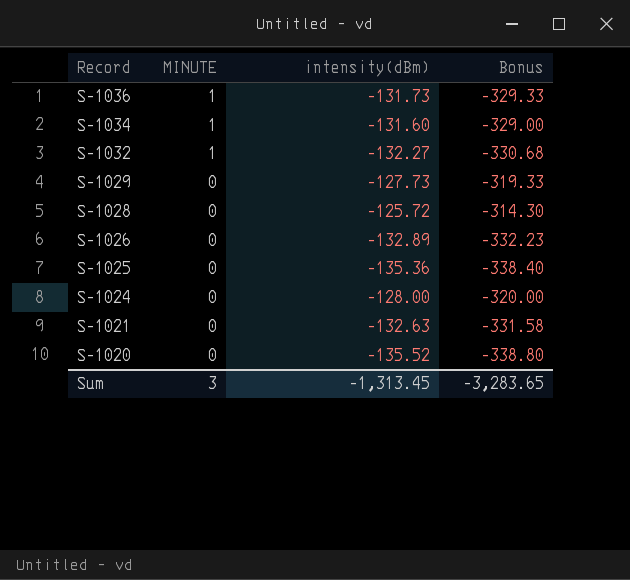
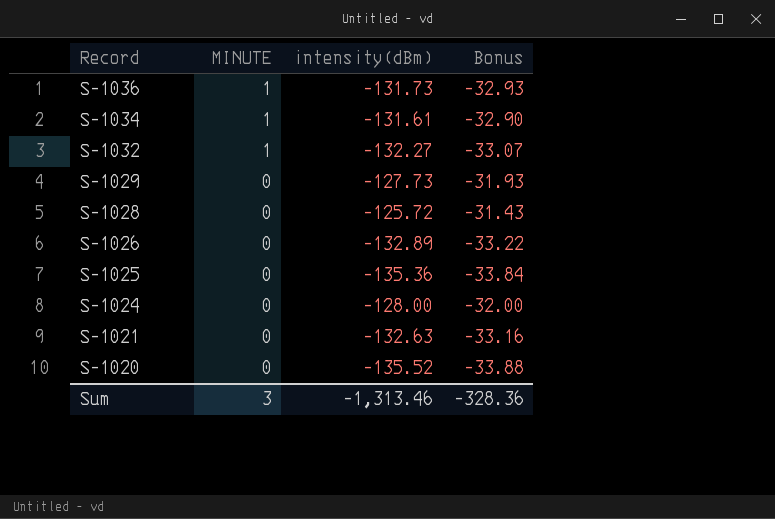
column Bonus | formula: [intensity(dBm)] * 2.5 -> [intensity(dBm)] * 0.25
S-1034 | intensity(dBm): -131.60 -> -131.61
Sum | intensity(dBm): -1,313.45 -> -1,313.46
Sum | Bonus: -3,283.65 -> -328.36

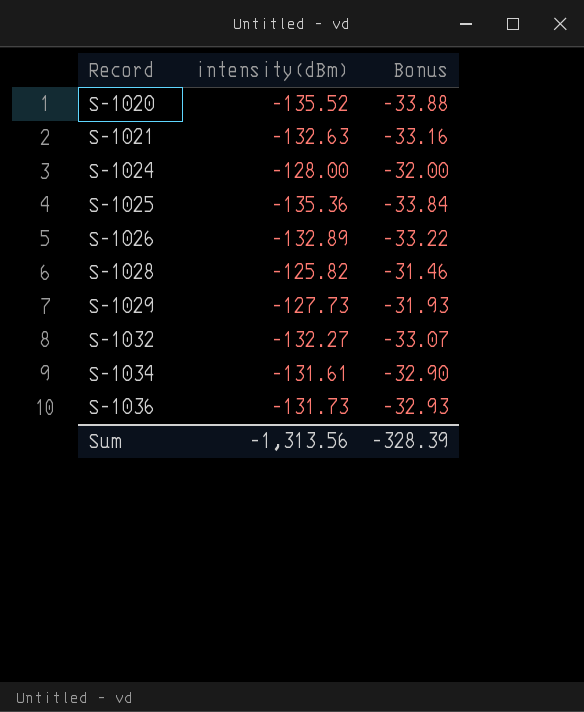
row order: Record descending -> Record ascending
column MINUTE | position: 2 -> none
S-1028 | intensity(dBm): -125.72 -> -125.82
S-1028 | Bonus: -31.43 -> -31.46
Sum | intensity(dBm): -1,313.46 -> -1,313.56
Sum | Bonus: -328.36 -> -328.39

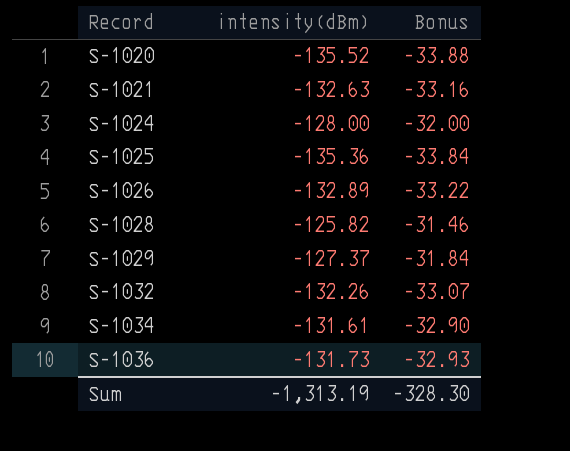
S-1029 | intensity(dBm): -127.73 -> -127.37
S-1029 | Bonus: -31.93 -> -31.84
S-1032 | intensity(dBm): -132.27 -> -132.26
Sum | intensity(dBm): -1,313.56 -> -1,313.19
Sum | Bonus: -328.39 -> -328.30

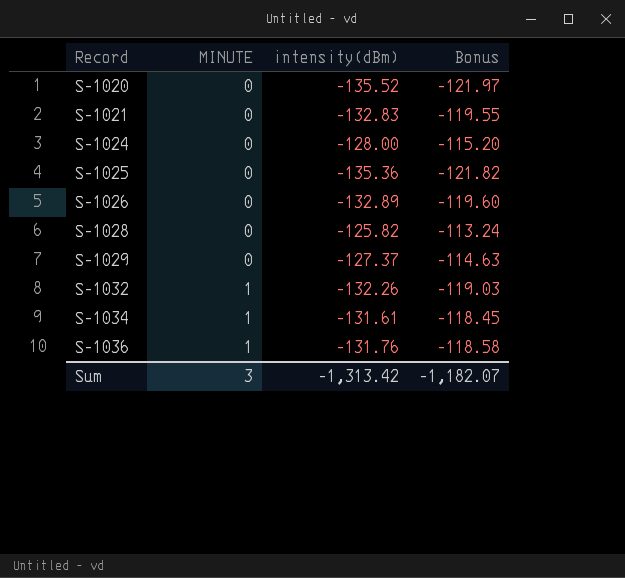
column MINUTE | position: none -> 2
column Bonus | formula: [intensity(dBm)] * 0.25 -> [intensity(dBm)] * 0.9
S-1021 | intensity(dBm): -132.63 -> -132.83
S-1036 | intensity(dBm): -131.73 -> -131.76
Sum | intensity(dBm): -1,313.19 -> -1,313.42
Sum | Bonus: -328.30 -> -1,182.07

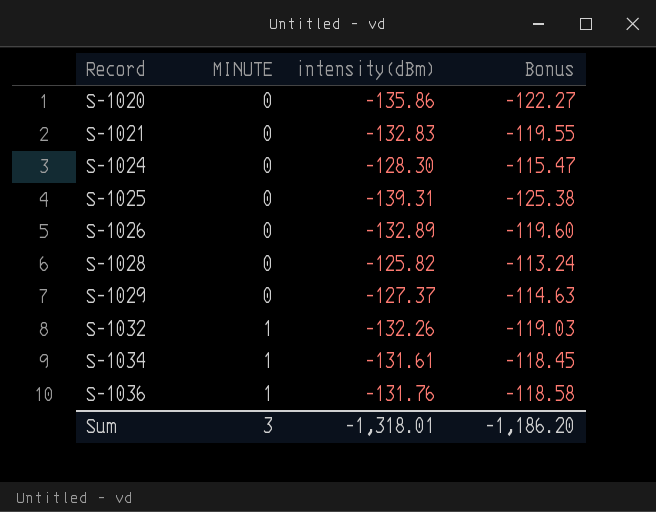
S-1020 | intensity(dBm): -135.52 -> -135.86
S-1020 | Bonus: -121.97 -> -122.27
S-1024 | intensity(dBm): -128.00 -> -128.30
S-1024 | Bonus: -115.20 -> -115.47
S-1025 | intensity(dBm): -135.36 -> -139.31
S-1025 | Bonus: -121.82 -> -125.38
Sum | intensity(dBm): -1,313.42 -> -1,318.01
Sum | Bonus: -1,182.07 -> -1,186.20

